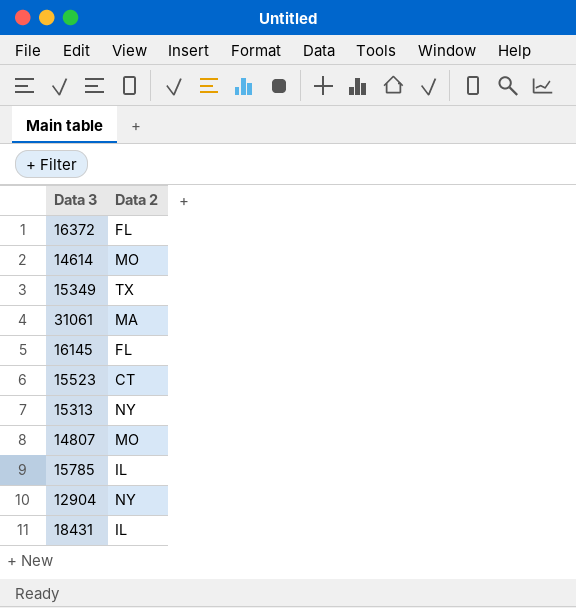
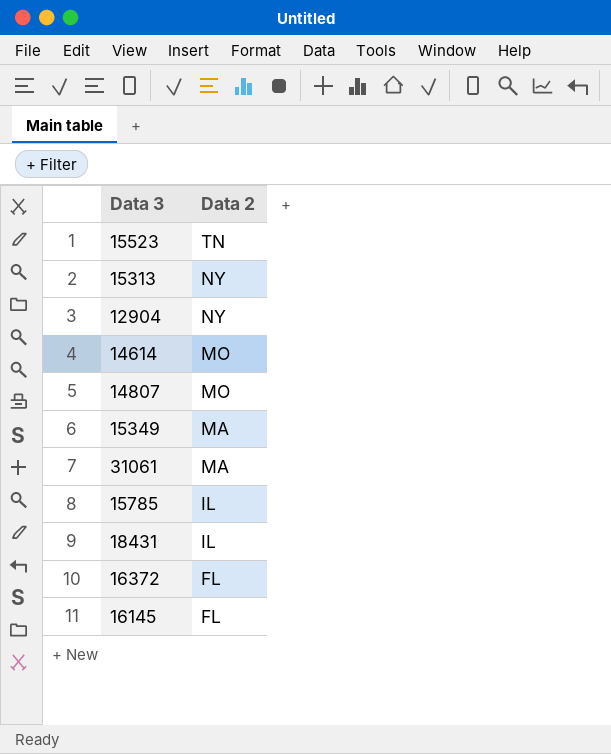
row order: none -> Data 2 descending
15523 | Data 2: CT -> TN
15349 | Data 2: TX -> MA

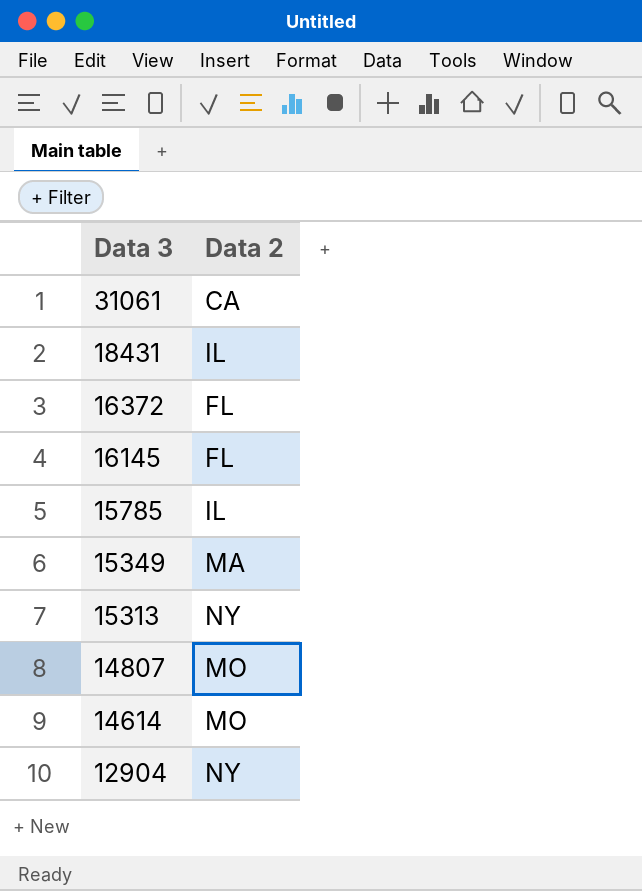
row order: Data 2 descending -> Data 3 descending
row 15523: TN -> none
31061 | Data 2: MA -> CA

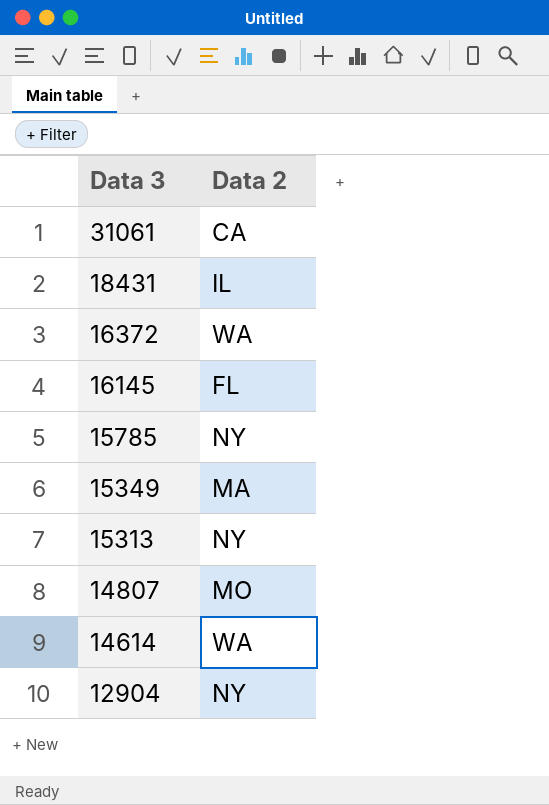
16372 | Data 2: FL -> WA
15785 | Data 2: IL -> NY
14614 | Data 2: MO -> WA

